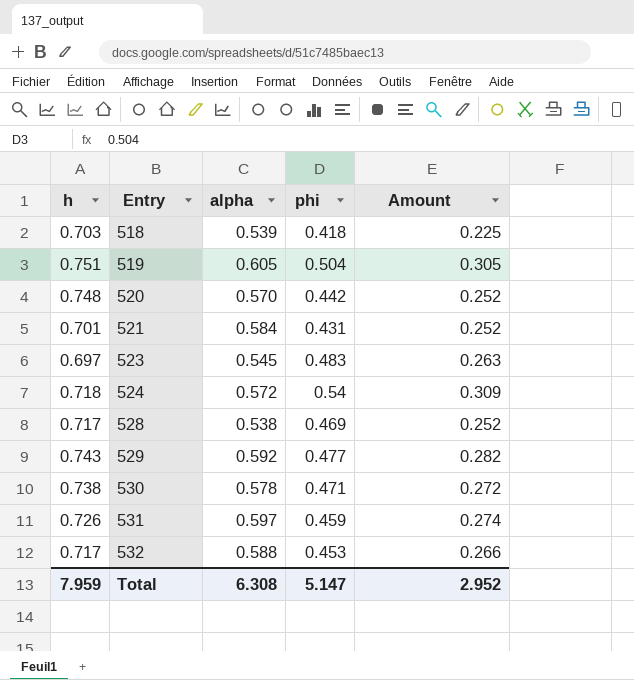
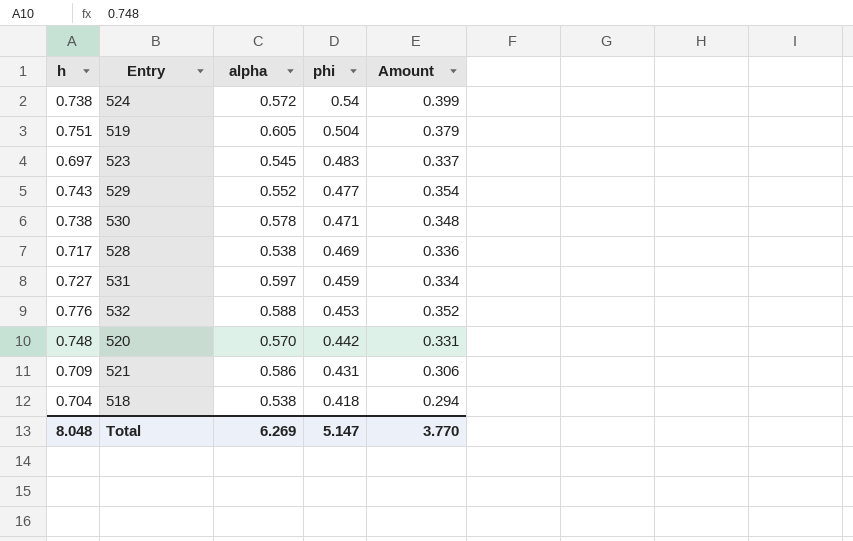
row order: Entry ascending -> phi descending
column Amount | formula: [alpha] * [phi] -> [h] * [phi]
524 | h: 0.718 -> 0.738
529 | alpha: 0.592 -> 0.552
531 | h: 0.726 -> 0.727
532 | h: 0.717 -> 0.776
521 | h: 0.701 -> 0.709
521 | alpha: 0.584 -> 0.586
518 | h: 0.703 -> 0.704
518 | alpha: 0.539 -> 0.538
Total | h: 7.959 -> 8.048
Total | alpha: 6.308 -> 6.269
Total | Amount: 2.952 -> 3.770

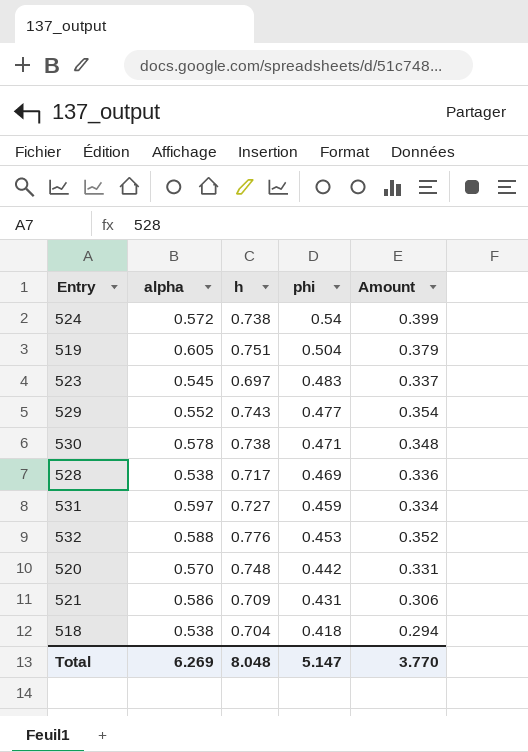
column h | position: 1 -> 3

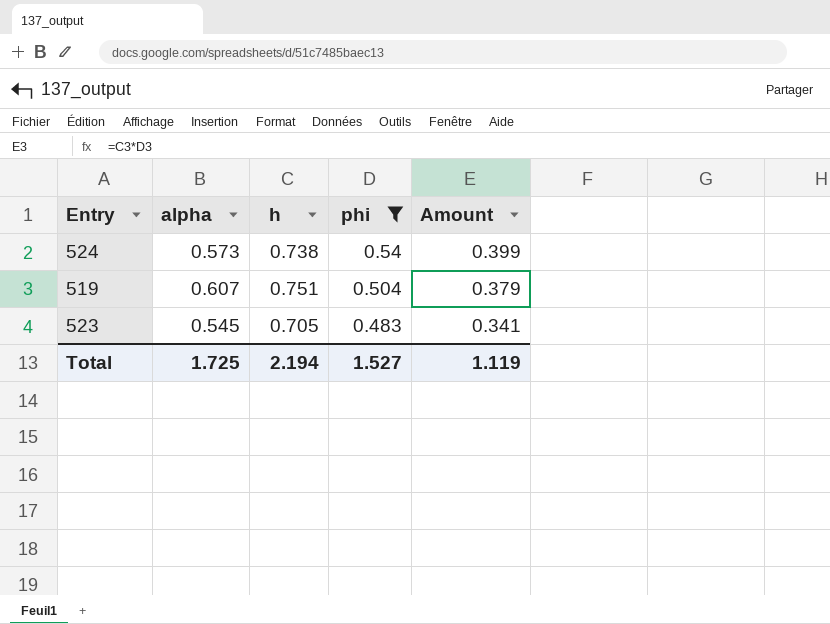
filter: none -> phi >= 0.483
524 | alpha: 0.572 -> 0.573
519 | alpha: 0.605 -> 0.607
523 | h: 0.697 -> 0.705
523 | Amount: 0.337 -> 0.341
Total | alpha: 6.269 -> 1.725
Total | h: 8.048 -> 2.194
Total | phi: 5.147 -> 1.527
Total | Amount: 3.770 -> 1.119

